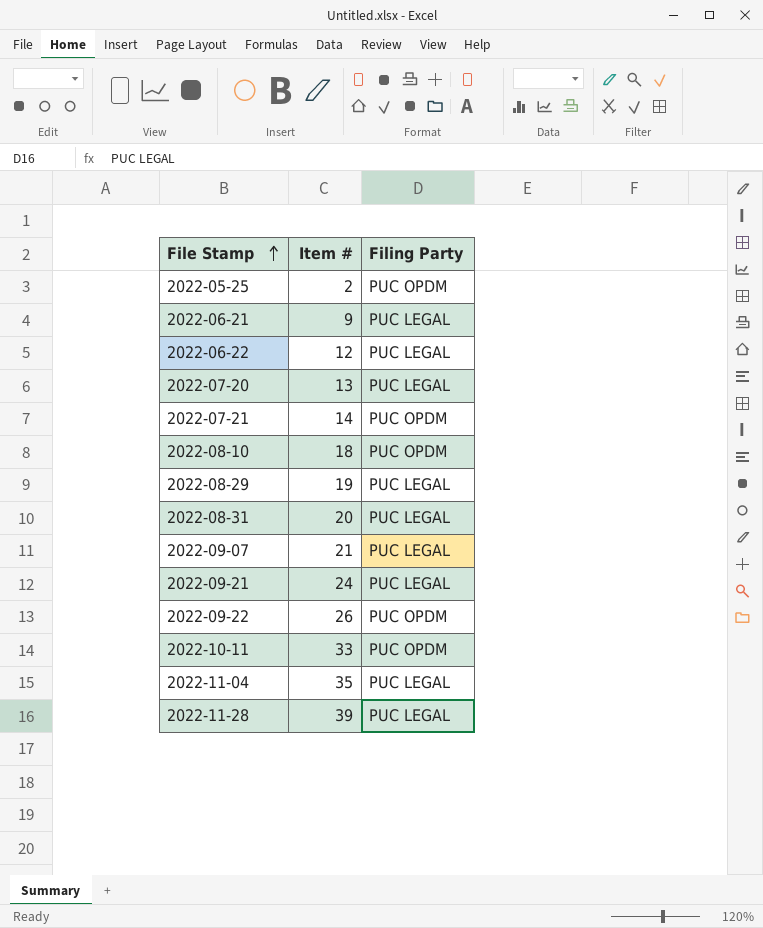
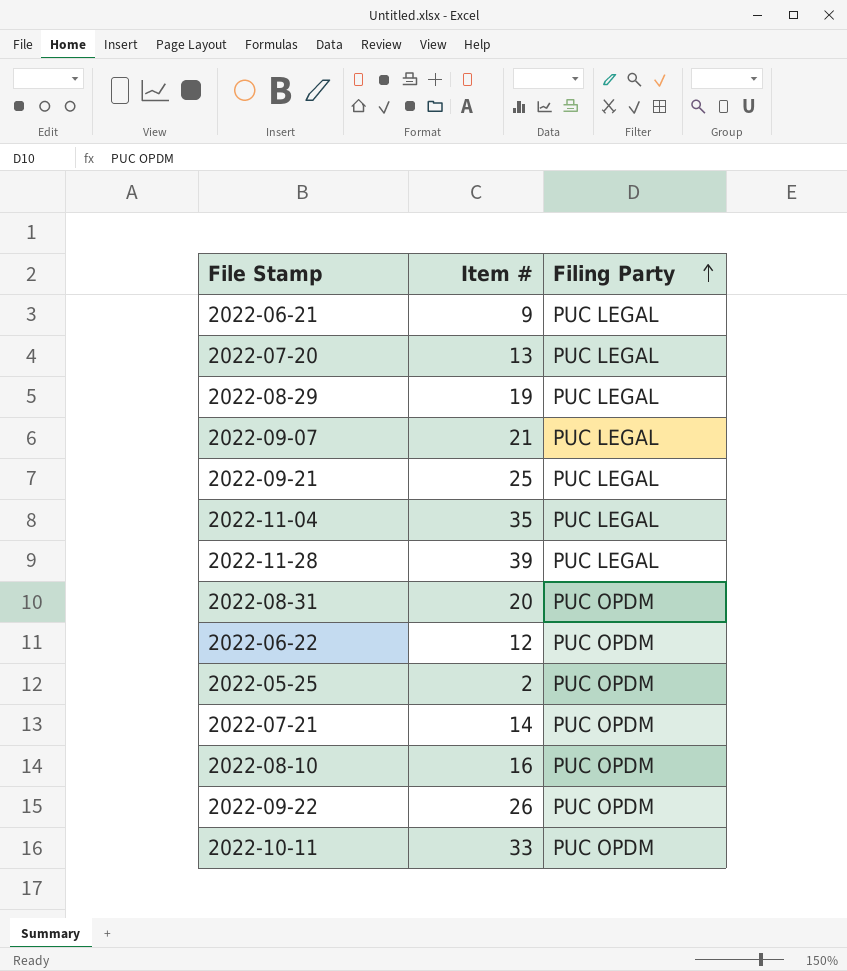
row order: File Stamp ascending -> Filing Party ascending
2022-09-21 | Item #: 24 -> 25
2022-08-31 | Filing Party: PUC LEGAL -> PUC OPDM
2022-06-22 | Filing Party: PUC LEGAL -> PUC OPDM
2022-08-10 | Item #: 18 -> 16

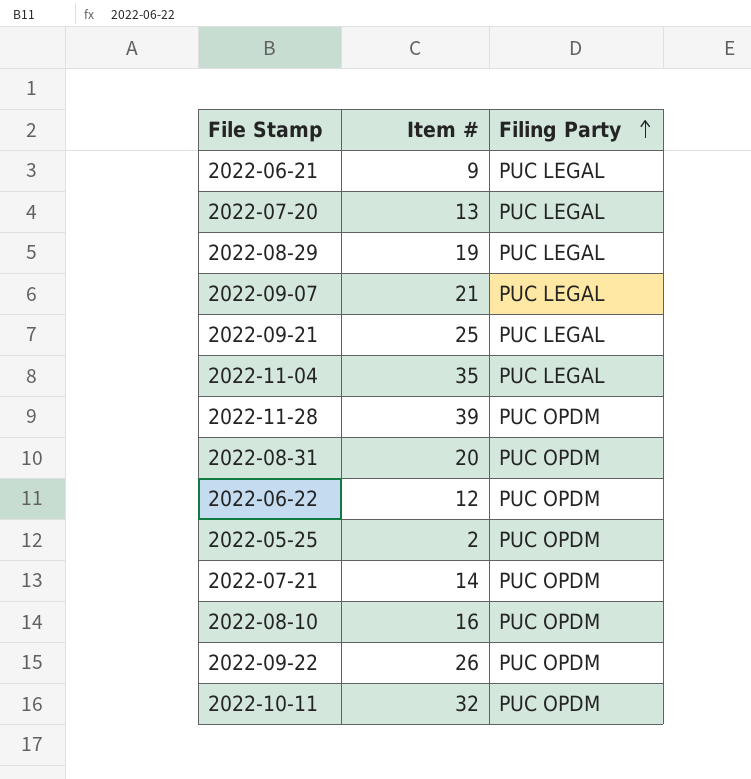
2022-11-28 | Filing Party: PUC LEGAL -> PUC OPDM
2022-10-11 | Item #: 33 -> 32

